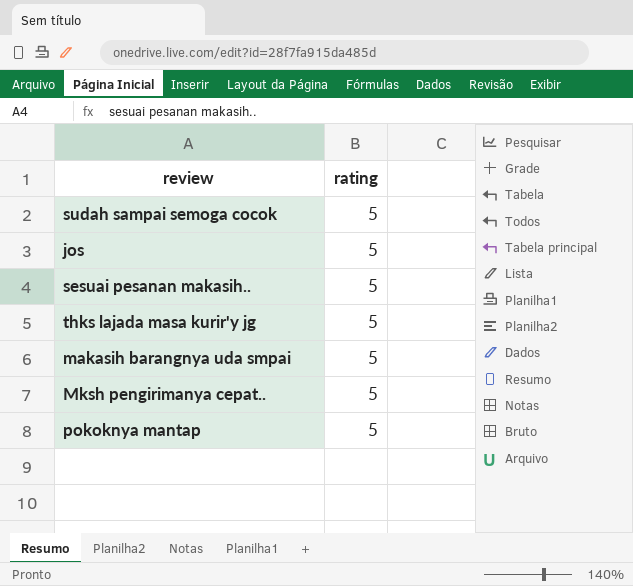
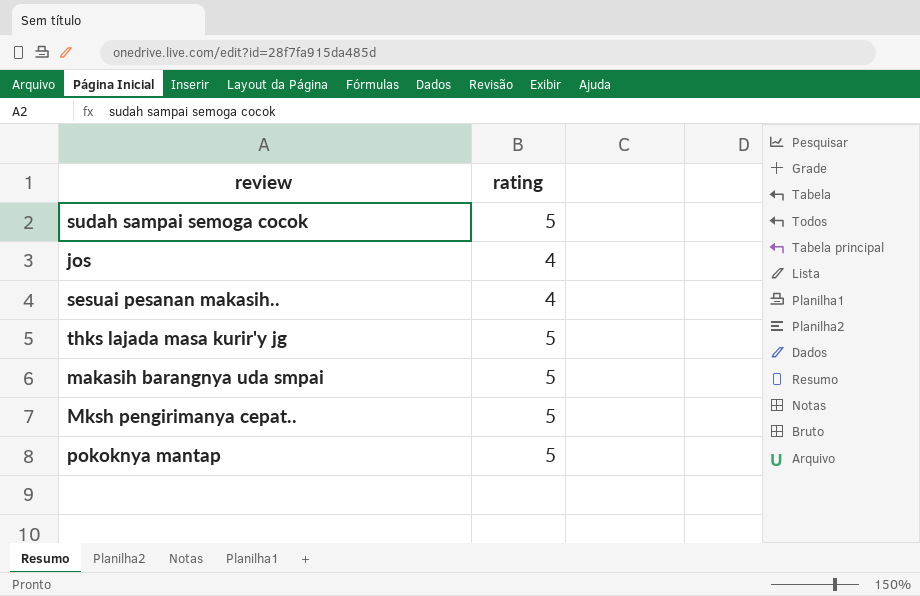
jos | rating: 5 -> 4
sesuai pesanan makasih.. | rating: 5 -> 4

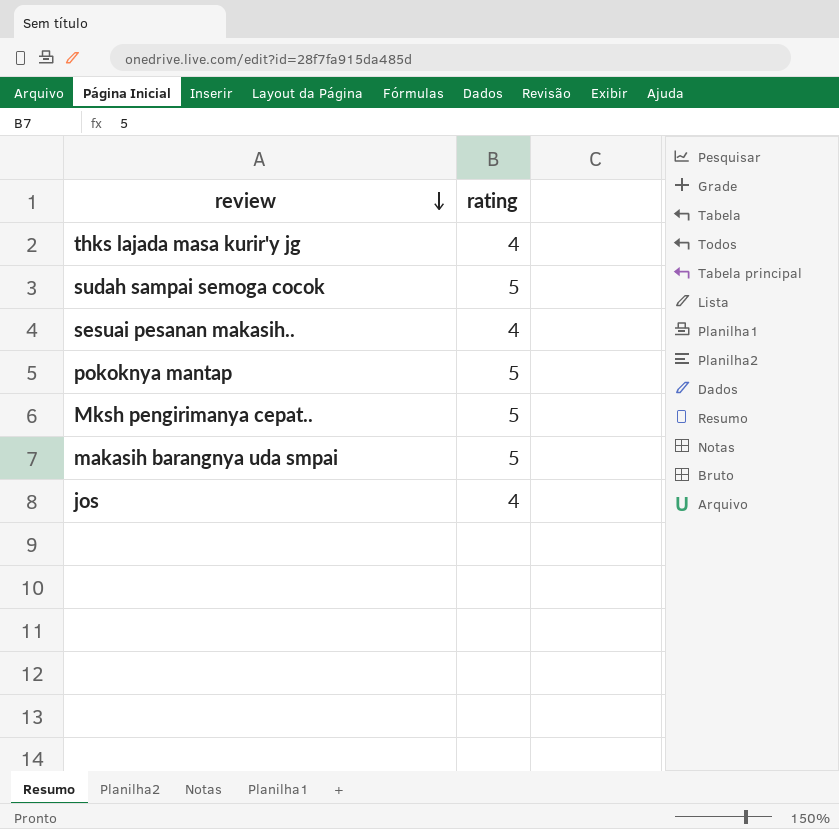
row order: none -> review descending
thks lajada masa kurir'y jg | rating: 5 -> 4

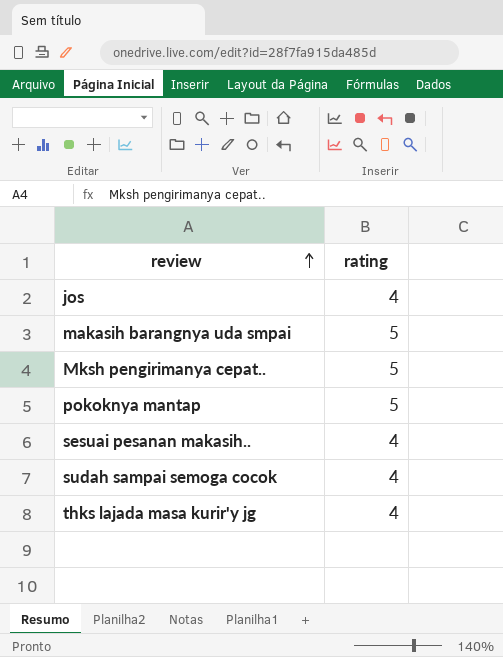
row order: review descending -> review ascending
sudah sampai semoga cocok | rating: 5 -> 4

